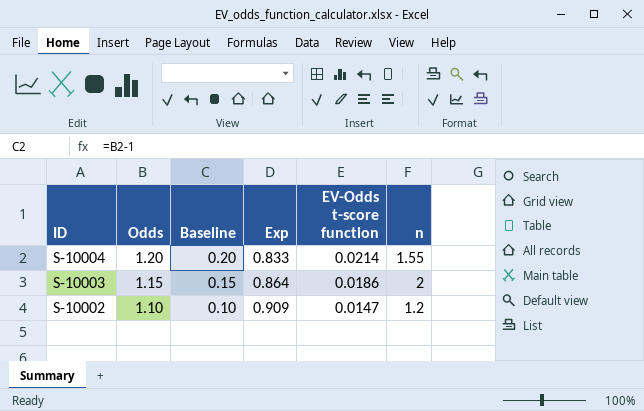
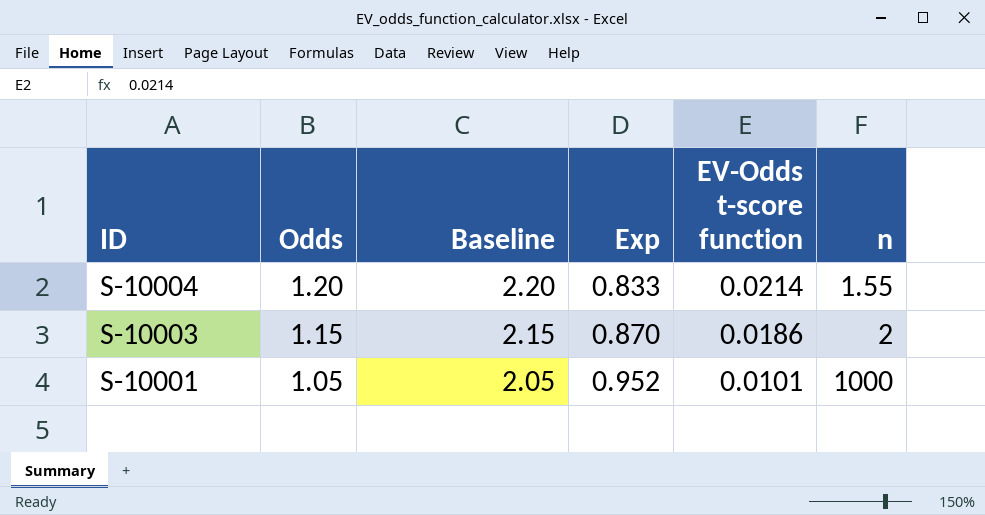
column Baseline | formula: [Odds] - 1 -> [Odds] + 1
row S-10002: 1.10 | 0.10 | 0.909 | 0.0147 | 1.2 -> none
S-10003 | Exp: 0.864 -> 0.870
row S-10001: none -> 1.05 | 2.05 | 0.952 | 0.0101 | 1000

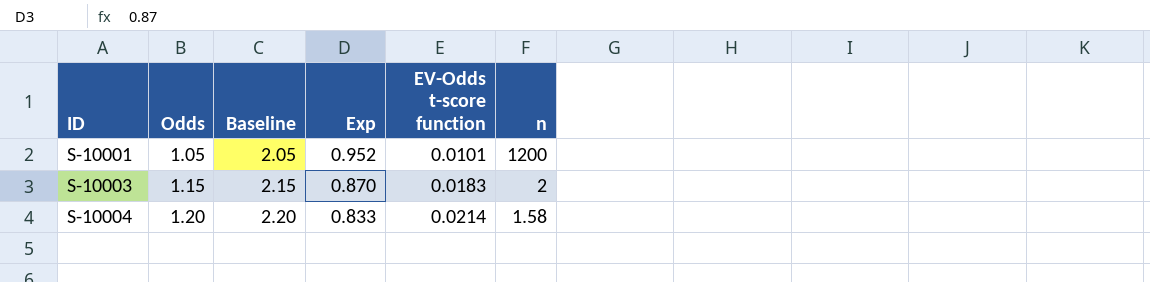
row order: ID descending -> ID ascending
S-10001 | n: 1000 -> 1200
S-10003 | EV-Odds t-score function: 0.0186 -> 0.0183
S-10004 | n: 1.55 -> 1.58

